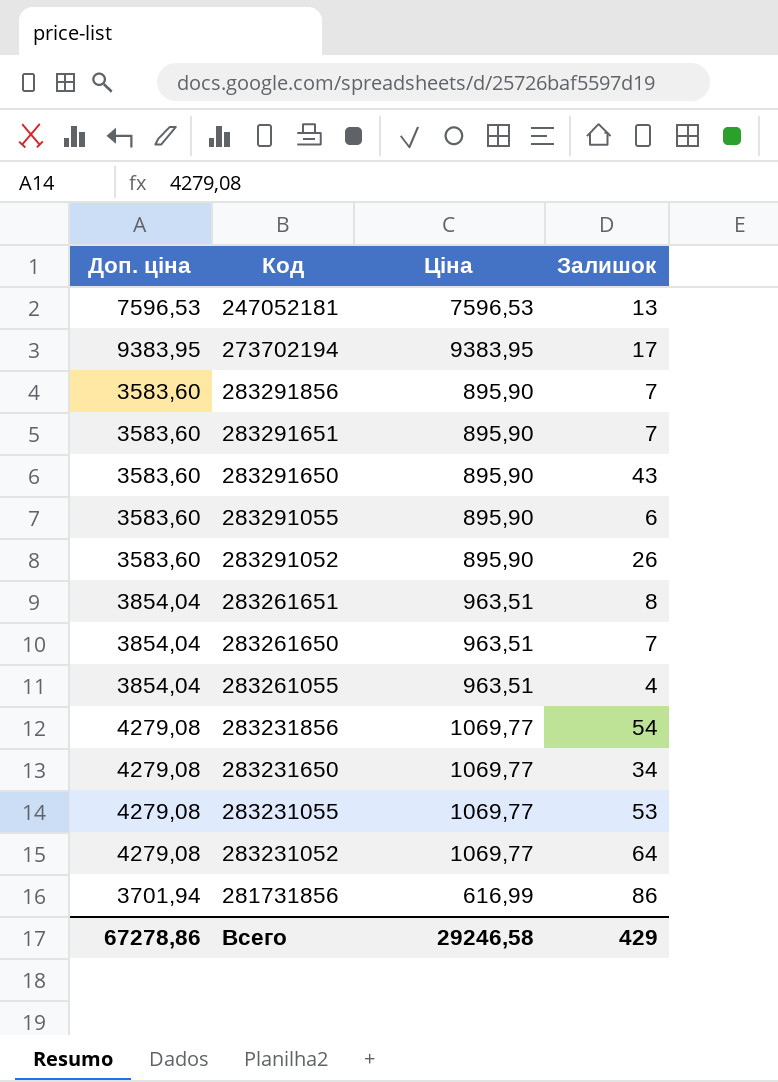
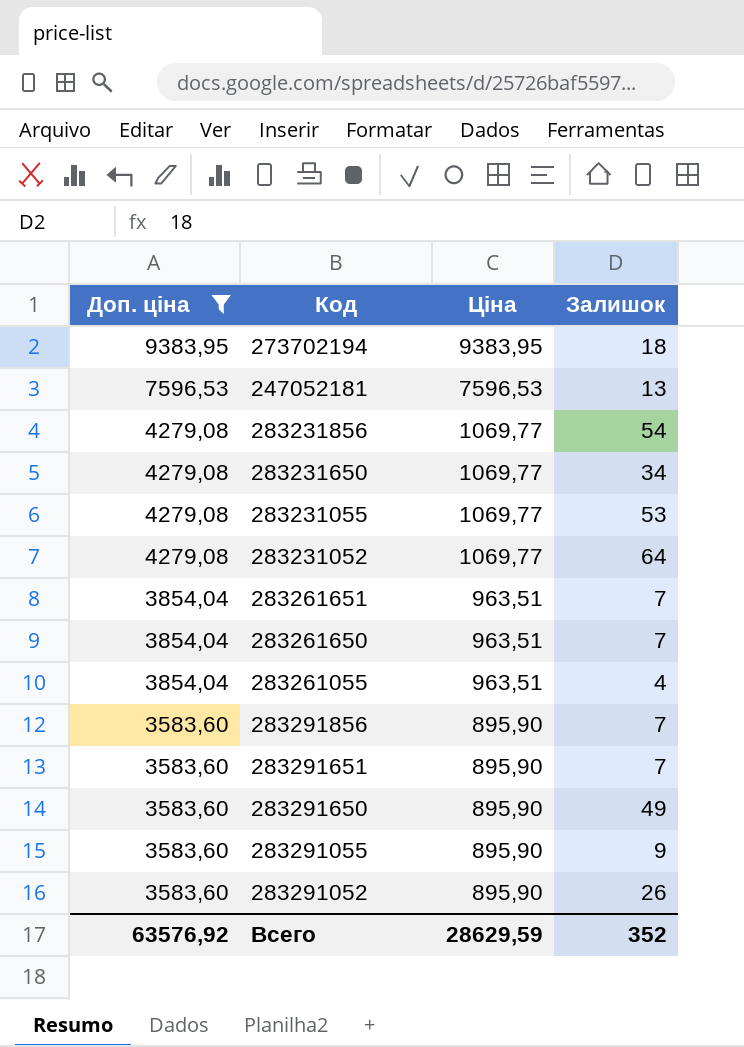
filter: none -> Доп. ціна != 3701,94
row order: none -> Доп. ціна descending
273702194 | Залишок: 17 -> 18
283261651 | Залишок: 8 -> 7
283291650 | Залишок: 43 -> 49
283291055 | Залишок: 6 -> 9
Всего | Доп. ціна: 67278,86 -> 63576,92
Всего | Ціна: 29246,58 -> 28629,59
Всего | Залишок: 429 -> 352

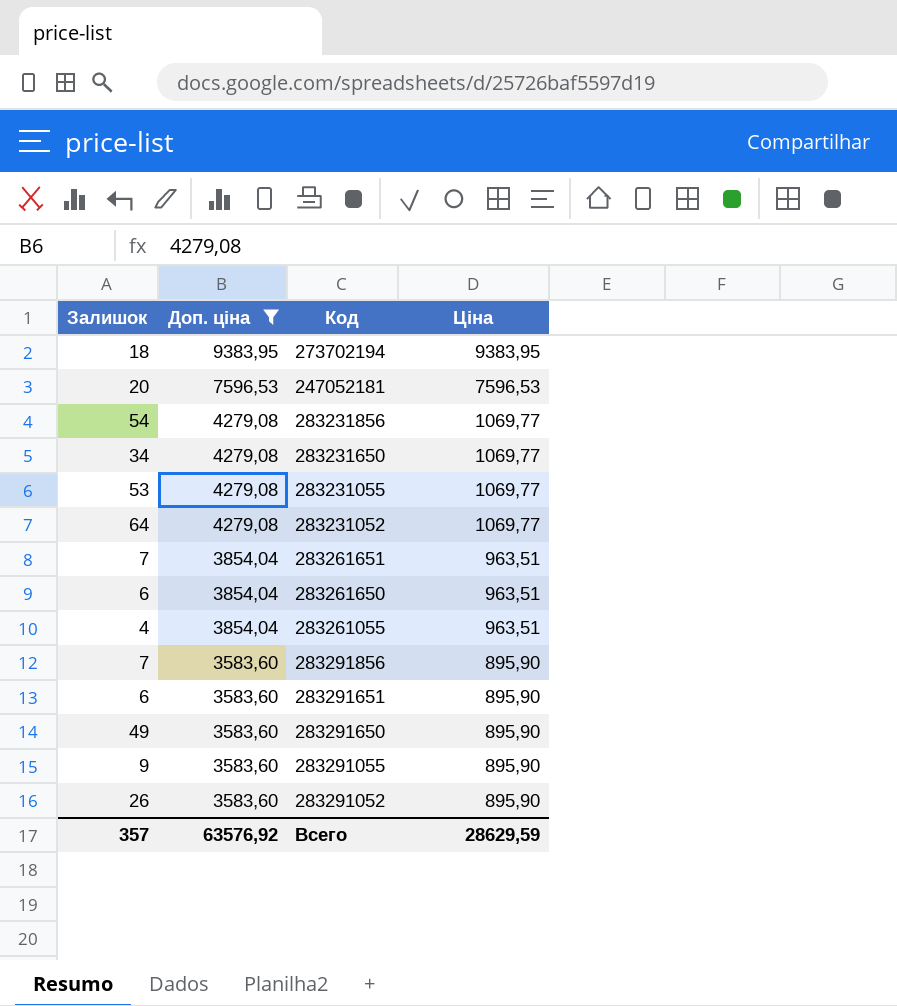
column Залишок | position: 4 -> 1
247052181 | Залишок: 13 -> 20
283261650 | Залишок: 7 -> 6
283291651 | Залишок: 7 -> 6
Всего | Залишок: 352 -> 357

